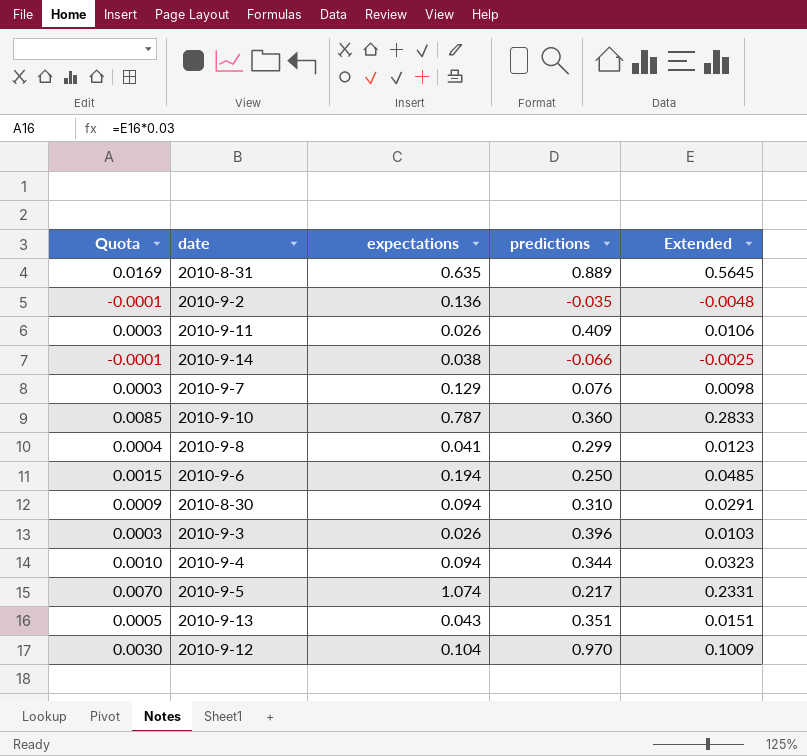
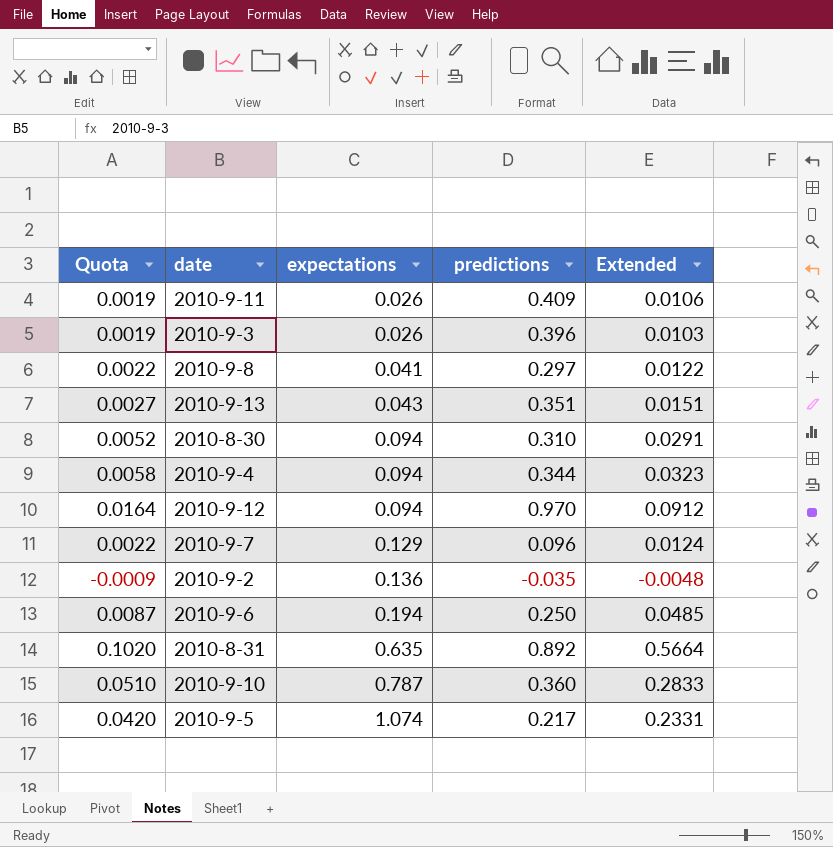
row order: none -> expectations ascending
column Quota | formula: [Extended] * 0.03 -> [Extended] * 0.18
row 2010-9-14: -0.0001 | 0.038 | -0.066 | -0.0025 -> none
2010-9-8 | predictions: 0.299 -> 0.297
2010-9-8 | Extended: 0.0123 -> 0.0122
2010-9-12 | expectations: 0.104 -> 0.094
2010-9-12 | Extended: 0.1009 -> 0.0912
2010-9-7 | predictions: 0.076 -> 0.096
2010-9-7 | Extended: 0.0098 -> 0.0124
2010-8-31 | predictions: 0.889 -> 0.892
2010-8-31 | Extended: 0.5645 -> 0.5664

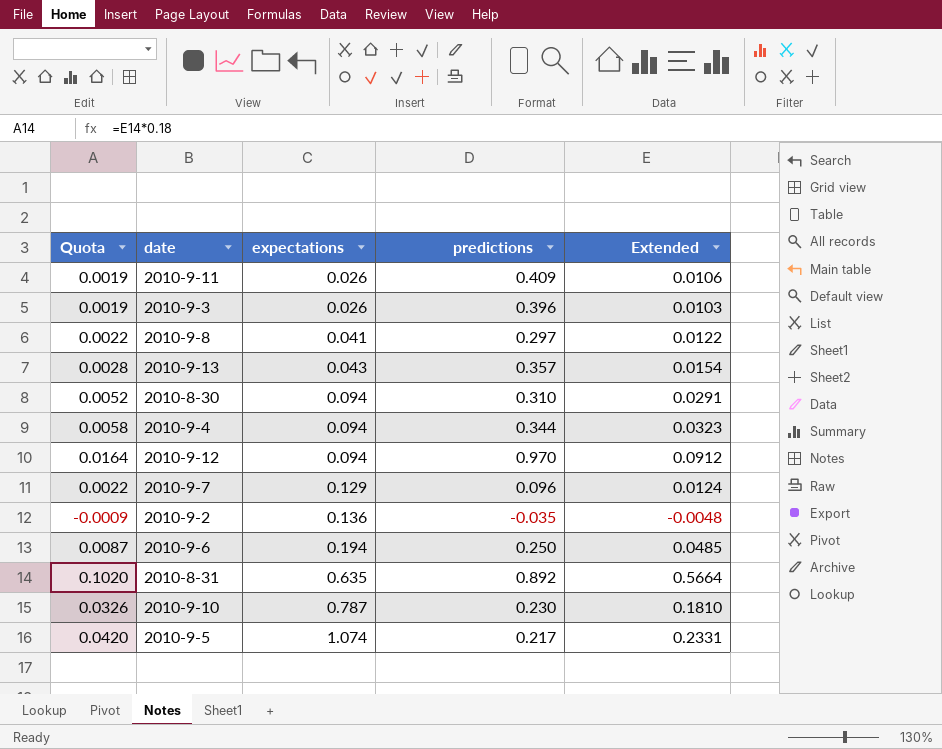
2010-9-13 | Quota: 0.0027 -> 0.0028
2010-9-13 | predictions: 0.351 -> 0.357
2010-9-13 | Extended: 0.0151 -> 0.0154
2010-9-10 | Quota: 0.0510 -> 0.0326
2010-9-10 | predictions: 0.360 -> 0.230
2010-9-10 | Extended: 0.2833 -> 0.1810

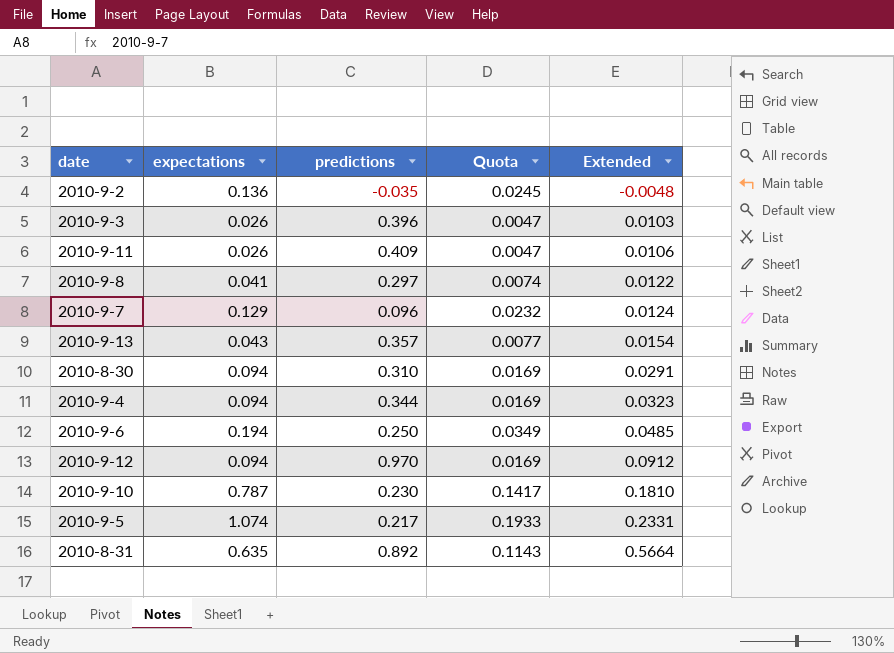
row order: expectations ascending -> Extended ascending
column Quota | formula: [Extended] * 0.18 -> [expectations] * 0.18
column Quota | position: 1 -> 4

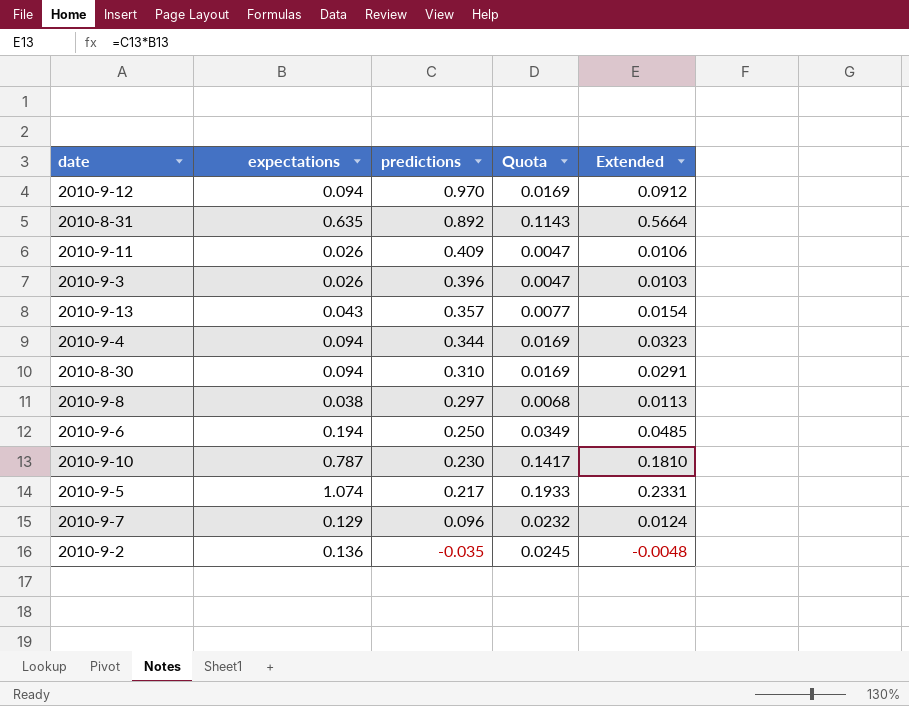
row order: Extended ascending -> predictions descending
2010-9-8 | expectations: 0.041 -> 0.038
2010-9-8 | Quota: 0.0074 -> 0.0068
2010-9-8 | Extended: 0.0122 -> 0.0113

